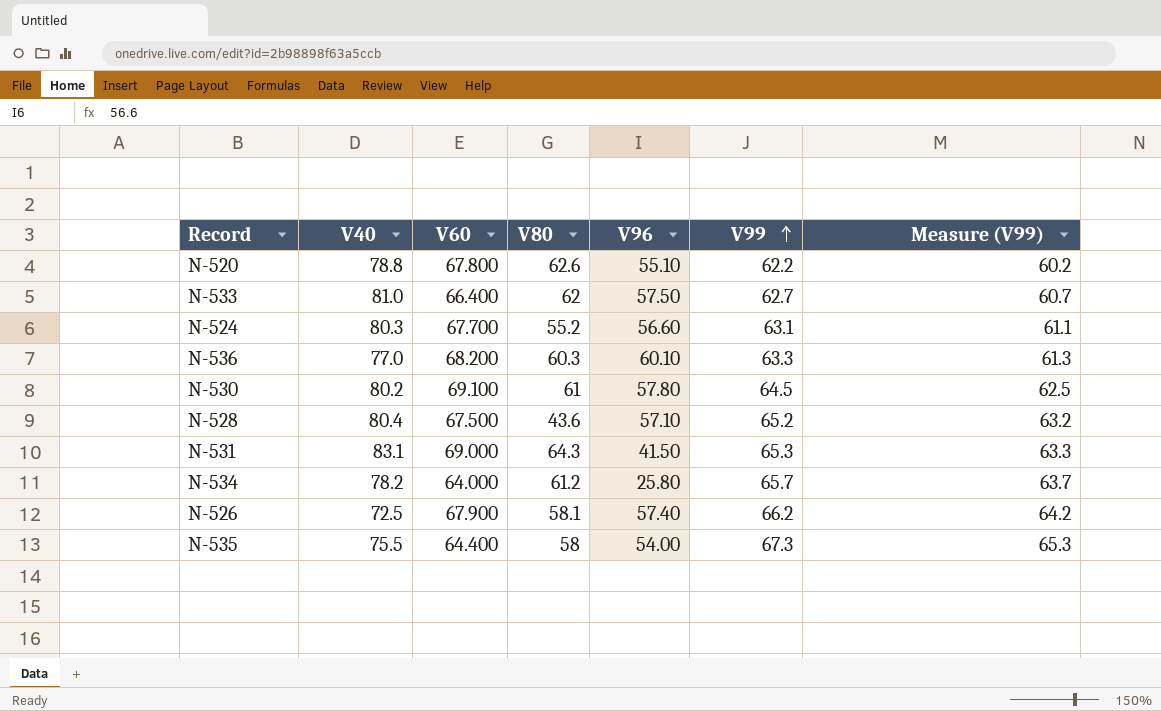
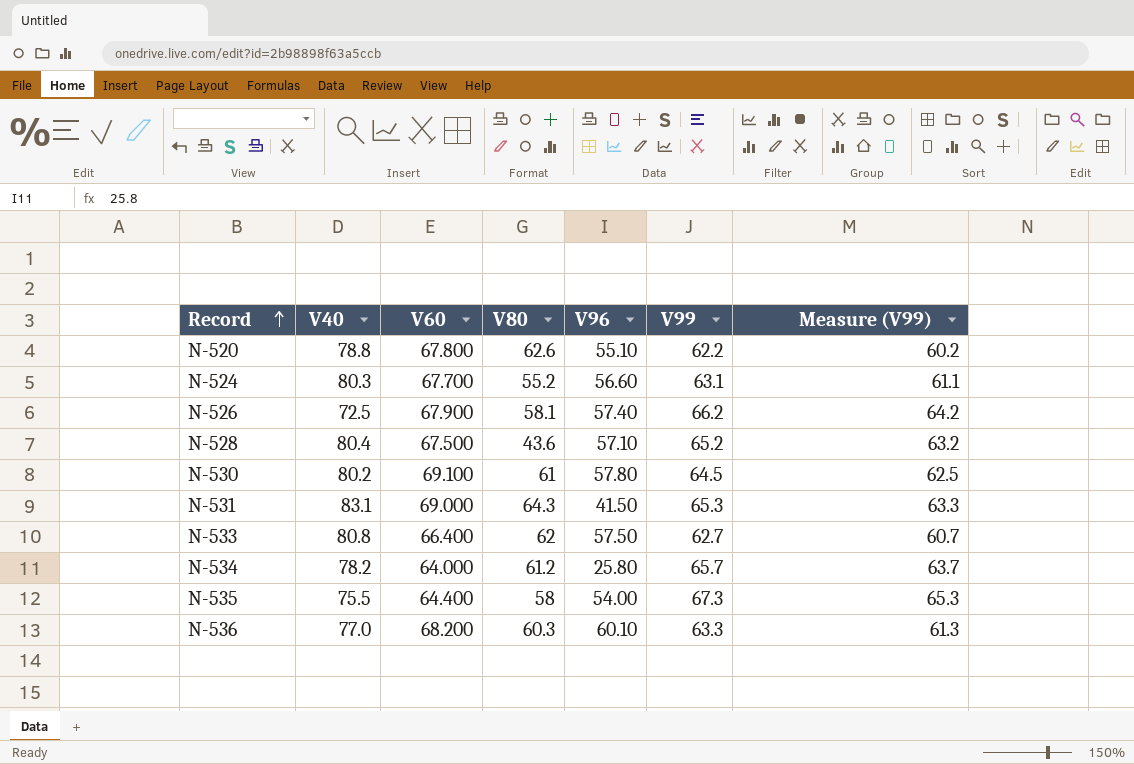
row order: V99 ascending -> Record ascending
N-533 | V40: 81.0 -> 80.8

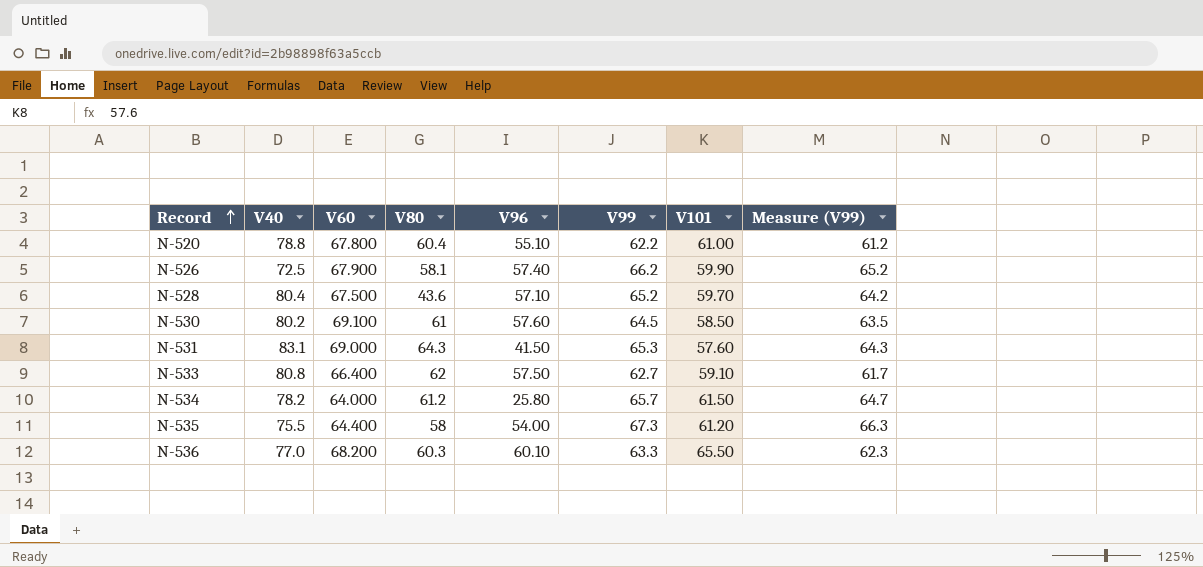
column V101 | position: none -> 7
column Measure (V99) | formula: [V99] - 2 -> [V99] - 1
row N-524: 80.3 | 67.700 | 55.2 | 56.60 | 63.1 | 61.1 -> none
N-520 | V80: 62.6 -> 60.4
N-530 | V96: 57.80 -> 57.60

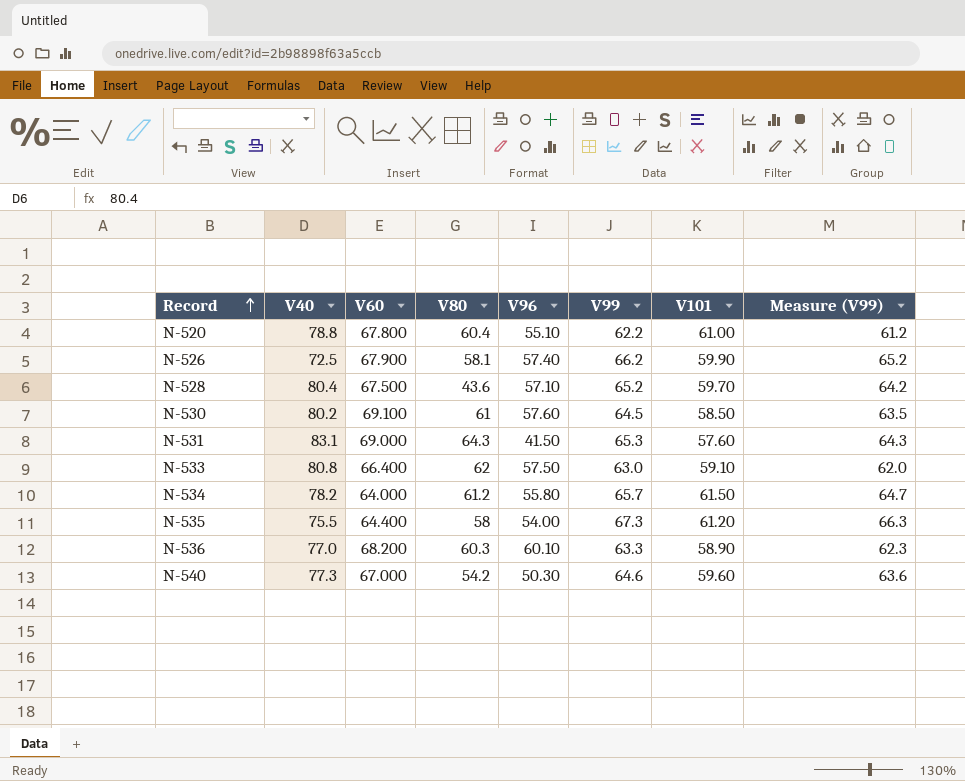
N-533 | V99: 62.7 -> 63.0
N-533 | Measure (V99): 61.7 -> 62.0
N-534 | V96: 25.80 -> 55.80
N-536 | V101: 65.50 -> 58.90
row N-540: none -> 77.3 | 67.000 | 54.2 | 50.30 | 64.6 | 59.60 | 63.6

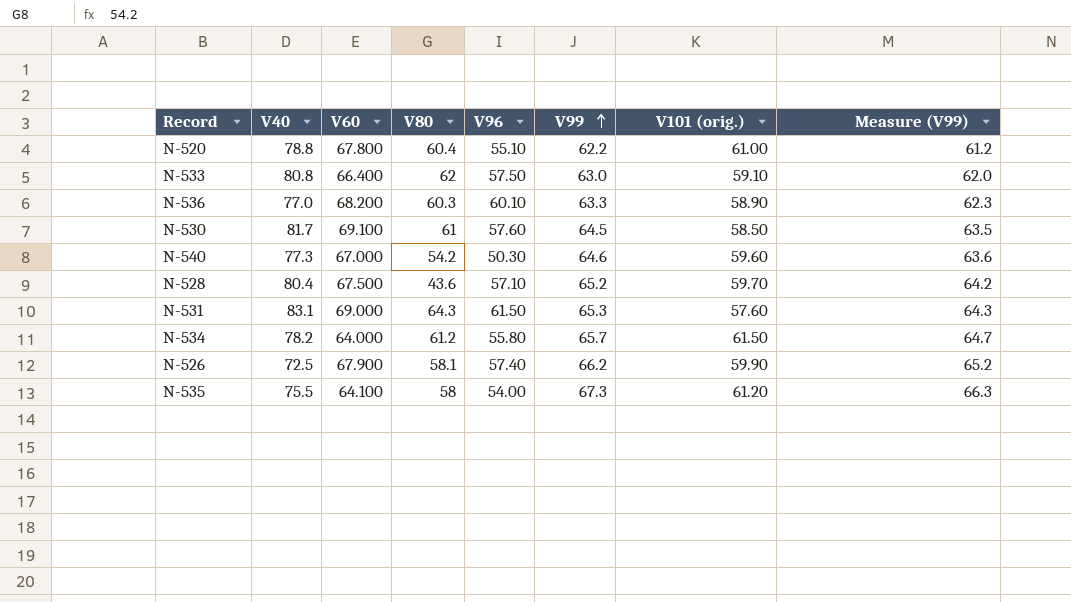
row order: Record ascending -> V99 ascending
column name: V101 -> V101 (orig.)
N-530 | V40: 80.2 -> 81.7
N-531 | V96: 41.50 -> 61.50
N-535 | V60: 64.400 -> 64.100

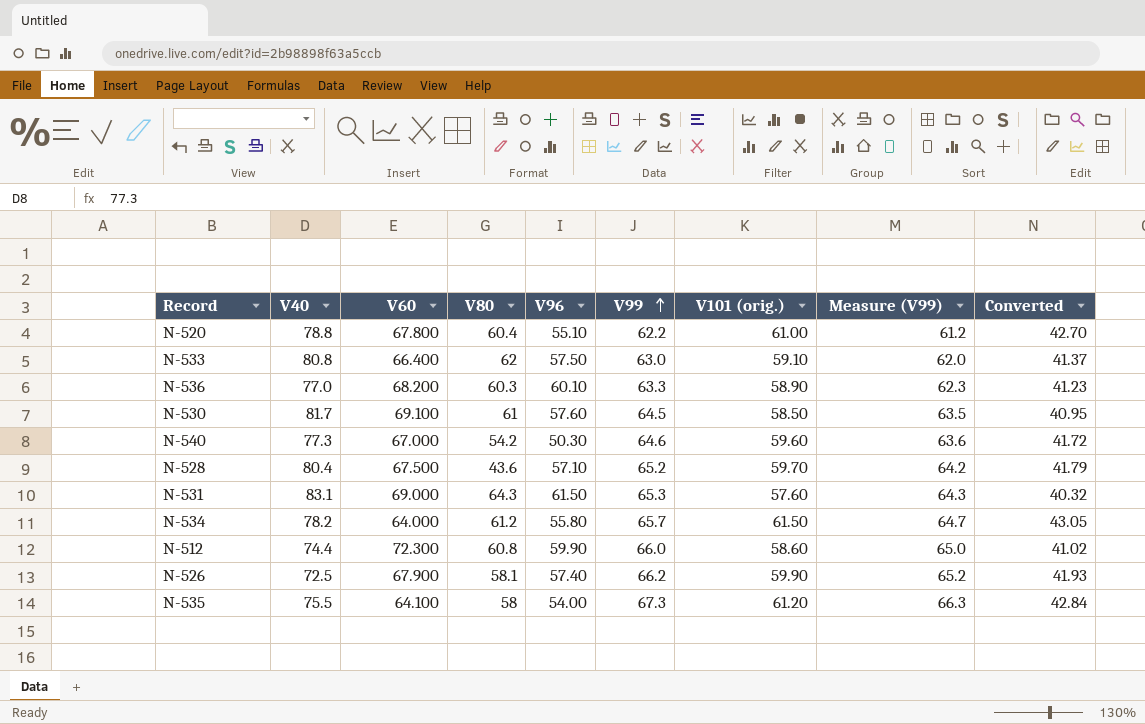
column Converted | formula: none -> [V101 (orig.)] * 0.7
row N-512: none -> 74.4 | 72.300 | 60.8 | 59.90 | 66.0 | 58.60 | 65.0 | 41.02

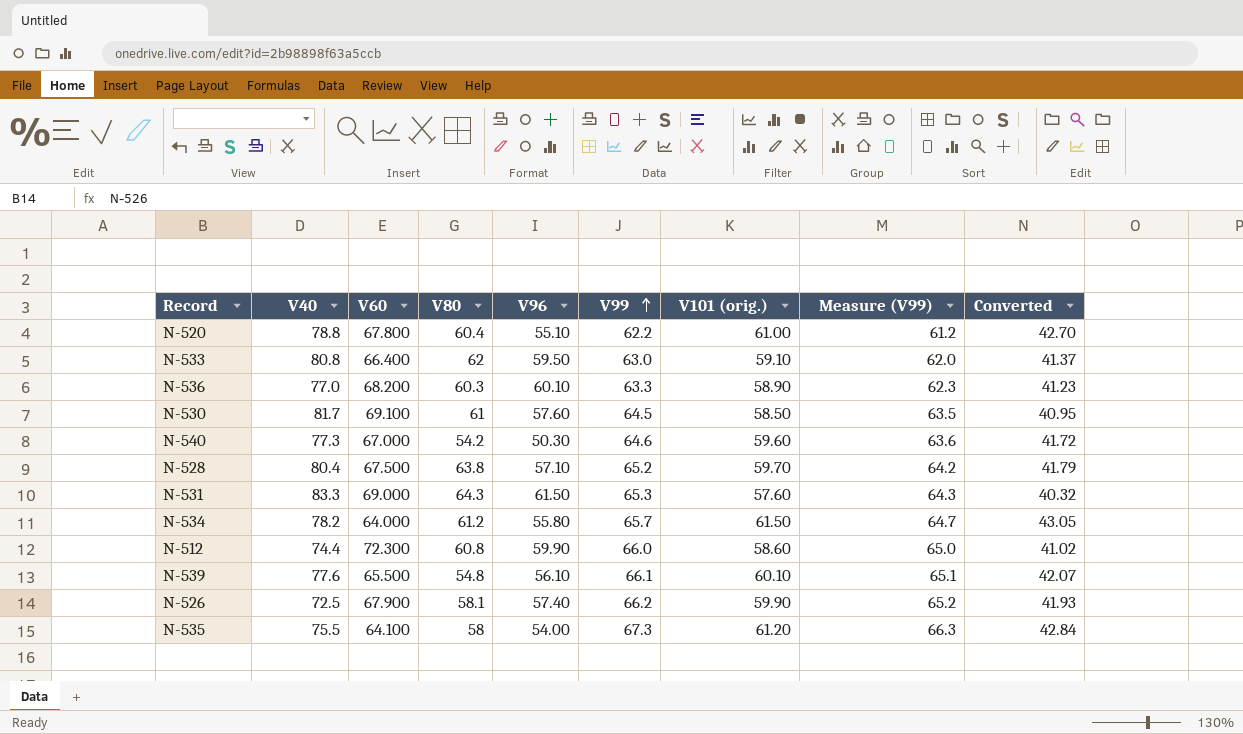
N-533 | V96: 57.50 -> 59.50
N-528 | V80: 43.6 -> 63.8
N-531 | V40: 83.1 -> 83.3
row N-539: none -> 77.6 | 65.500 | 54.8 | 56.10 | 66.1 | 60.10 | 65.1 | 42.07

